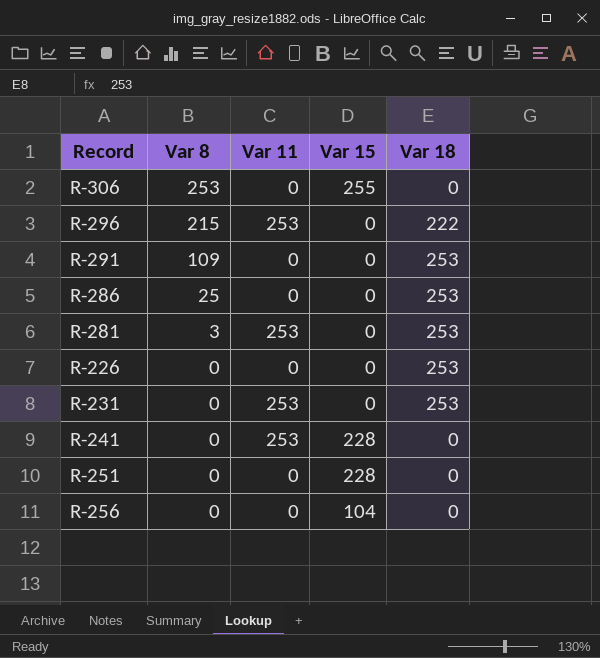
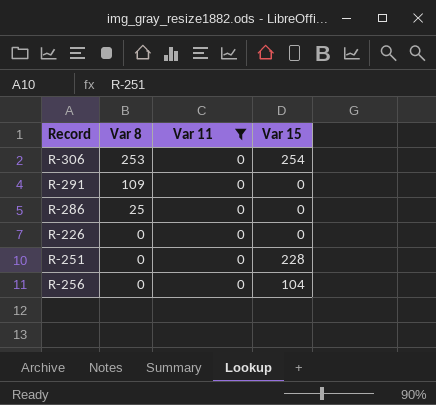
filter: none -> Var 11 = 0
column Var 18 | position: 5 -> none
R-306 | Var 15: 255 -> 254

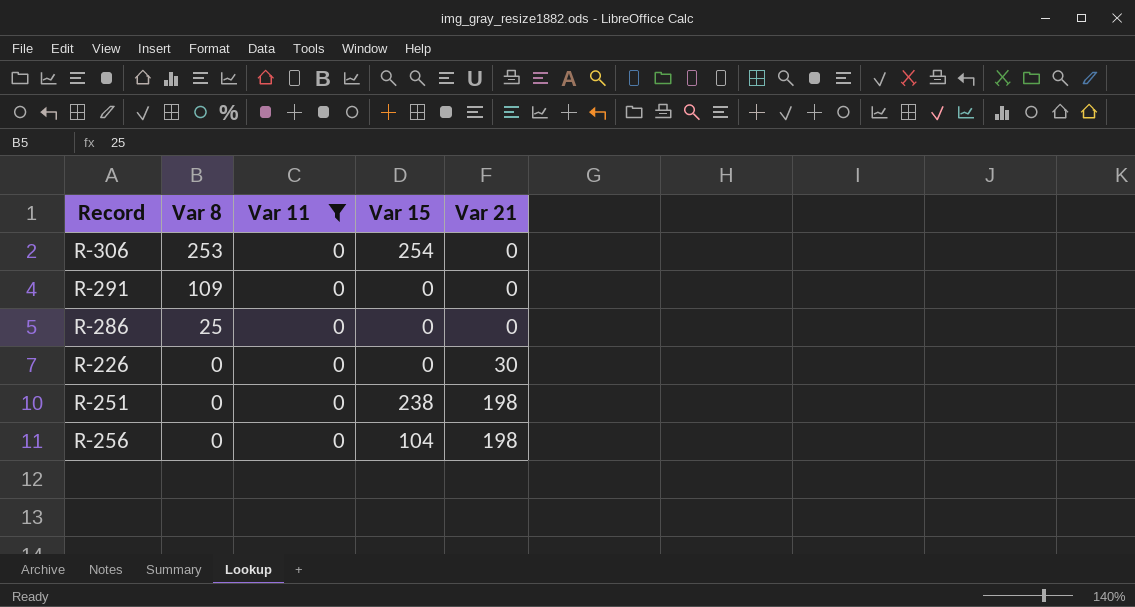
column Var 21 | position: none -> 5
R-251 | Var 15: 228 -> 238

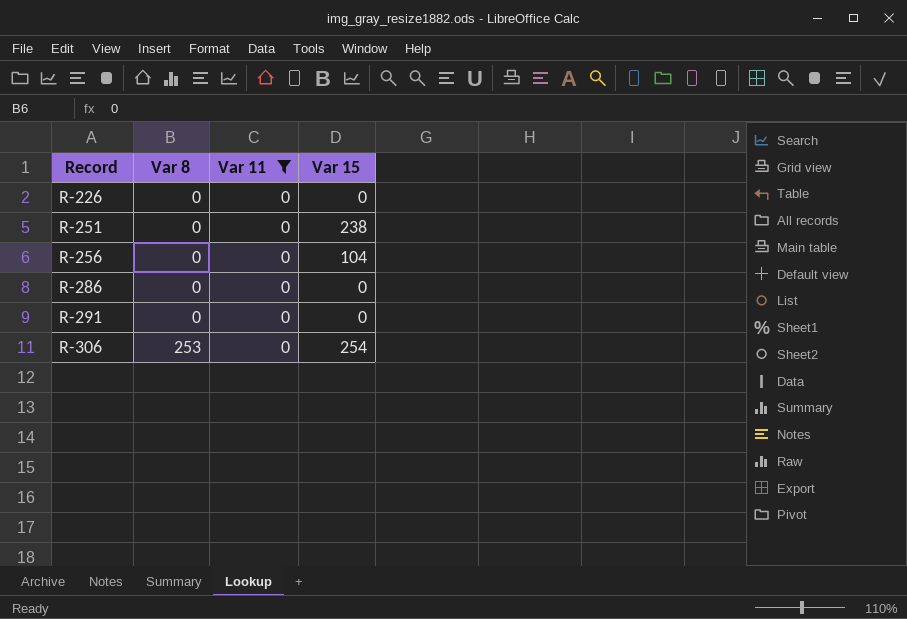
row order: Var 8 descending -> Record ascending
column Var 21 | position: 5 -> none
R-286 | Var 8: 25 -> 0
R-291 | Var 8: 109 -> 0

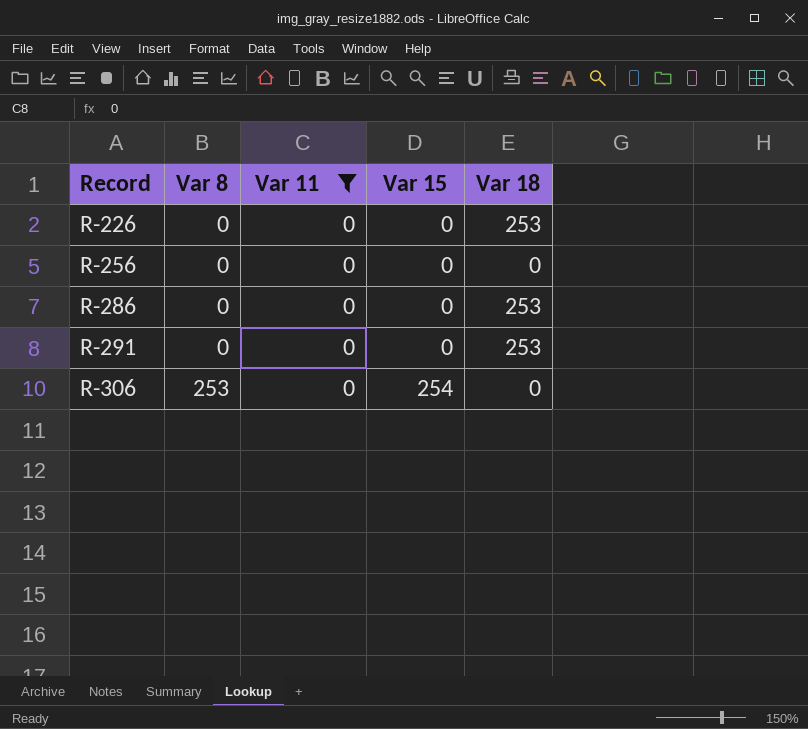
column Var 18 | position: none -> 5
row R-251: 0 | 0 | 238 -> none
R-256 | Var 15: 104 -> 0

